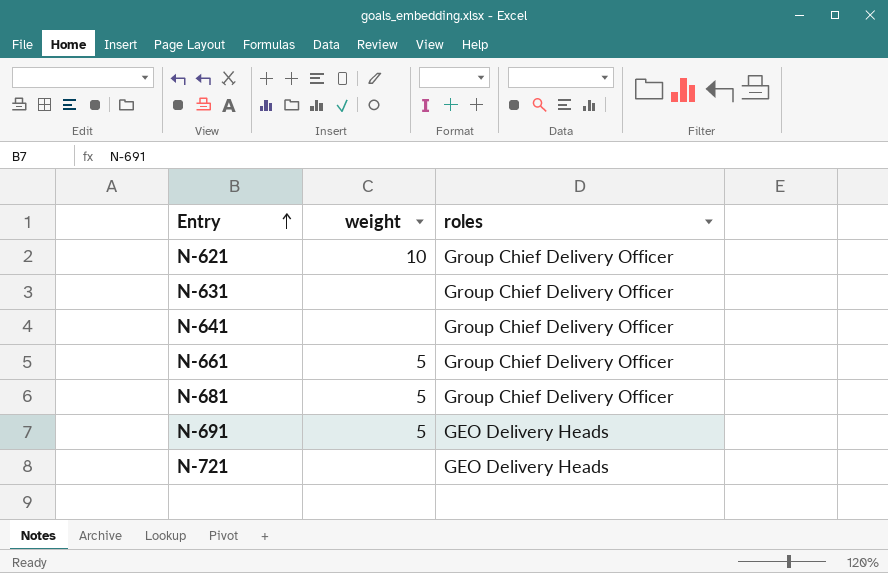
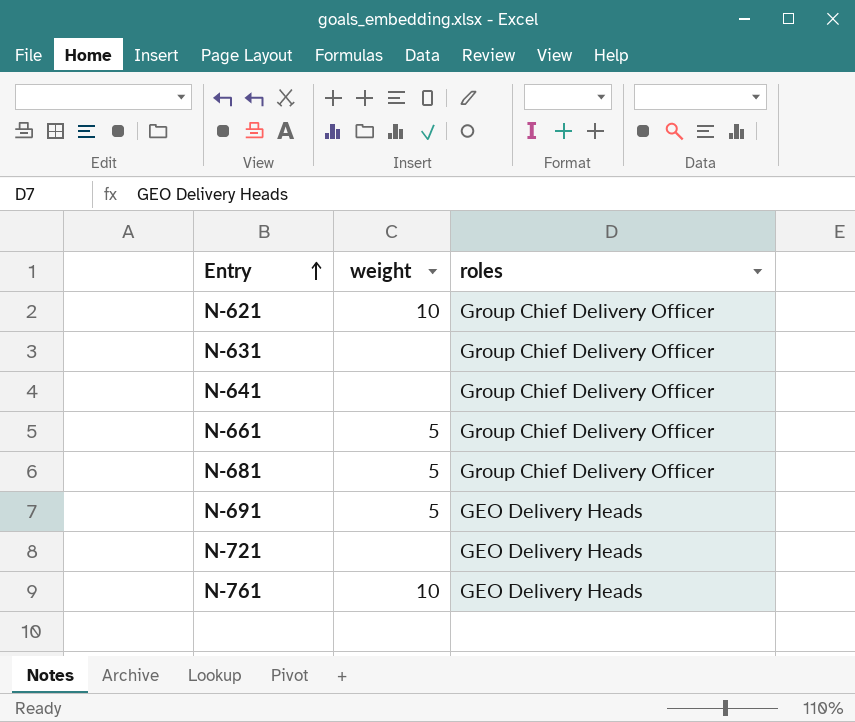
row N-761: none -> 10 | GEO Delivery Heads

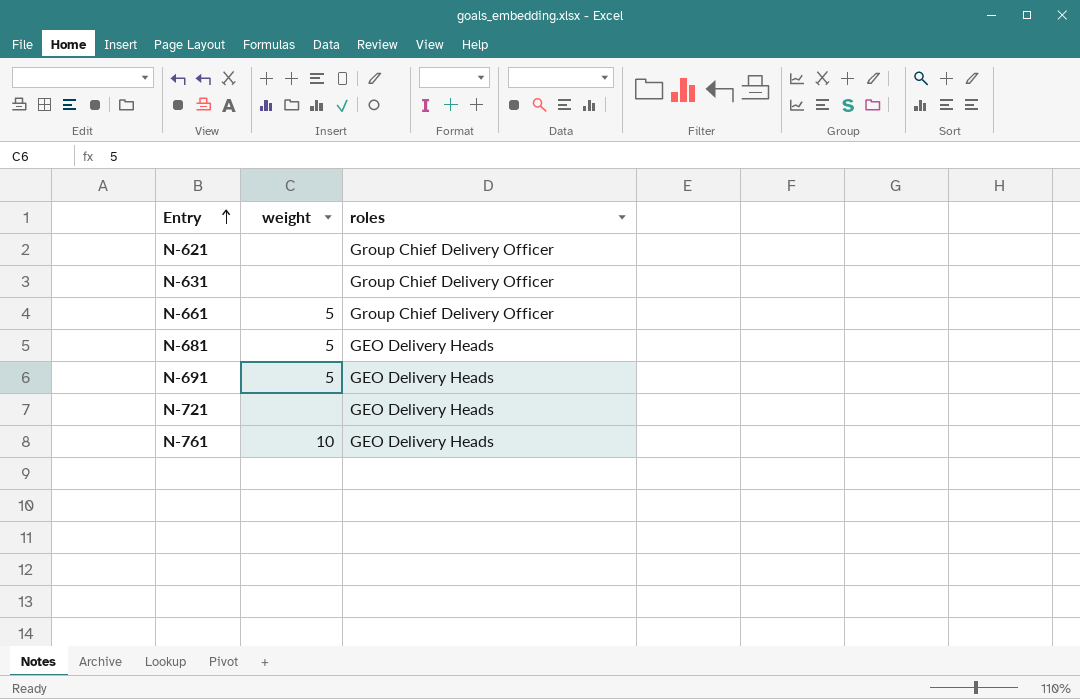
row N-641: none | Group Chief Delivery Officer -> none
N-621 | weight: 10 -> none
N-681 | roles: Group Chief Delivery Officer -> GEO Delivery Heads

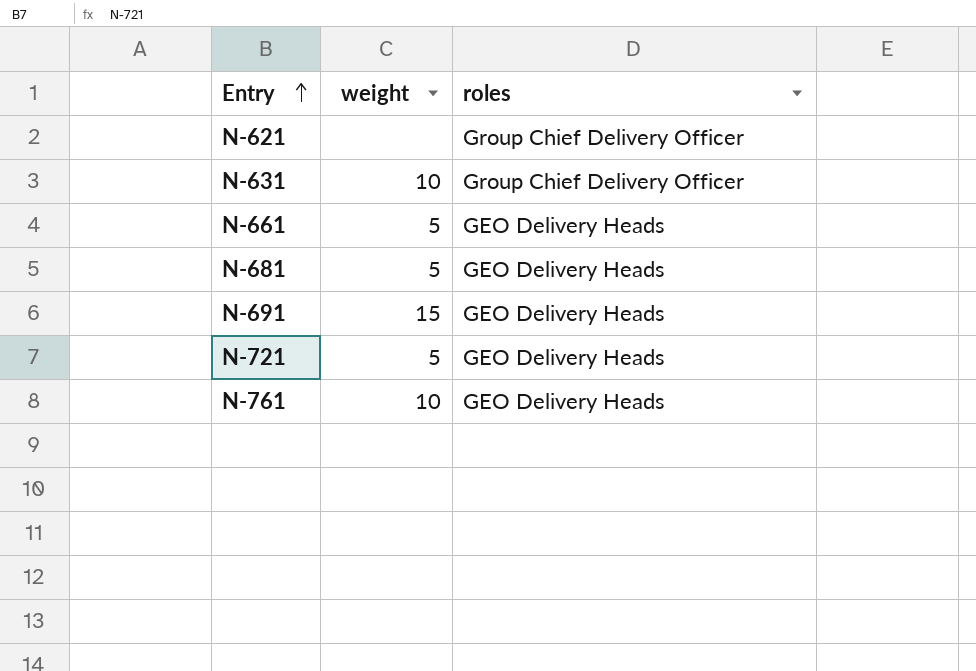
N-631 | weight: none -> 10
N-661 | roles: Group Chief Delivery Officer -> GEO Delivery Heads
N-691 | weight: 5 -> 15
N-721 | weight: none -> 5

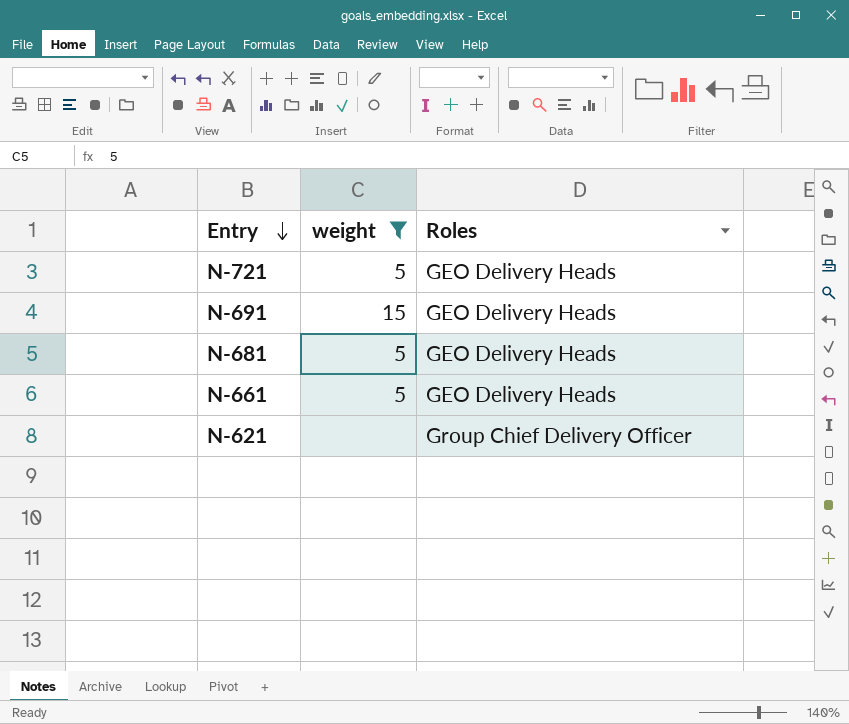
filter: none -> weight != 10
row order: Entry ascending -> Entry descending
column name: roles -> Roles

